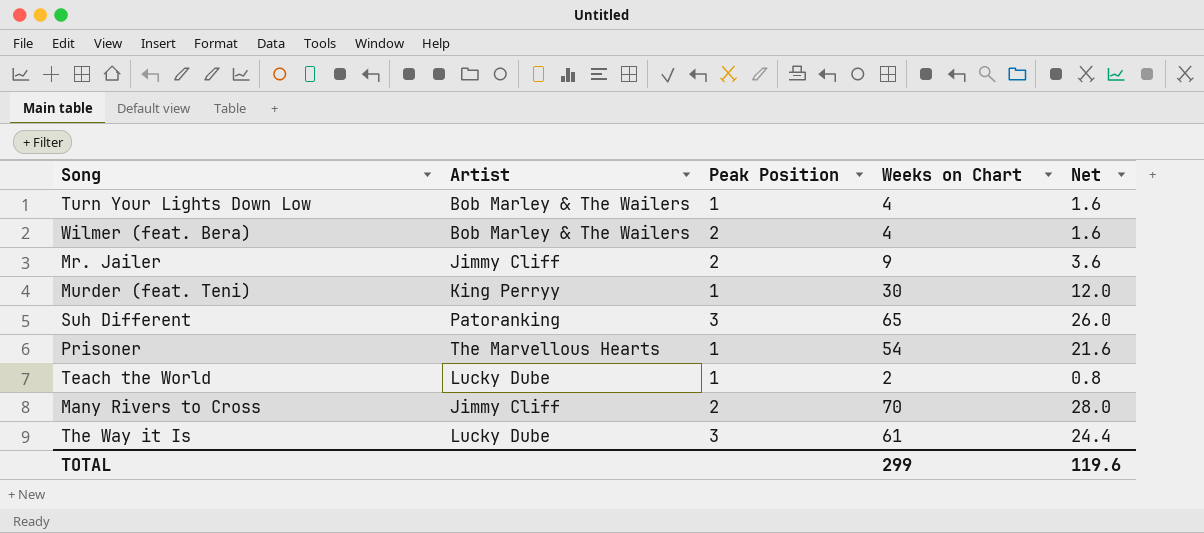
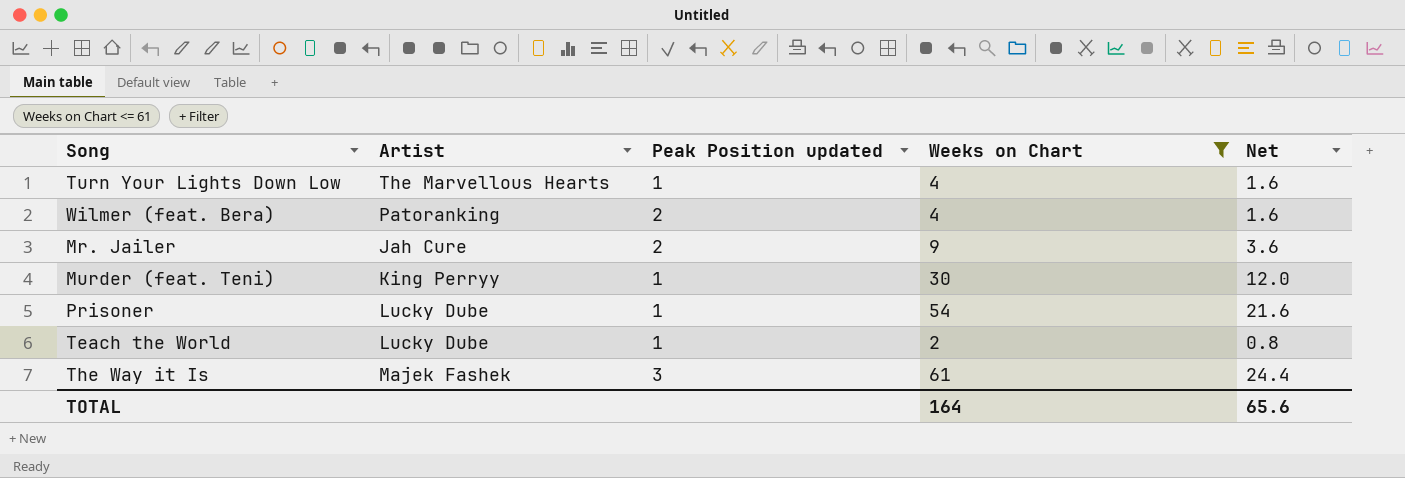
filter: none -> Weeks on Chart <= 61
column name: Peak Position -> Peak Position updated
Turn Your Lights Down Low | Artist: Bob Marley & The Wailers -> The Marvellous Hearts
Wilmer (feat. Bera) | Artist: Bob Marley & The Wailers -> Patoranking
Mr. Jailer | Artist: Jimmy Cliff -> Jah Cure
Prisoner | Artist: The Marvellous Hearts -> Lucky Dube
The Way it Is | Artist: Lucky Dube -> Majek Fashek
TOTAL | Weeks on Chart: 299 -> 164
TOTAL | Net: 119.6 -> 65.6

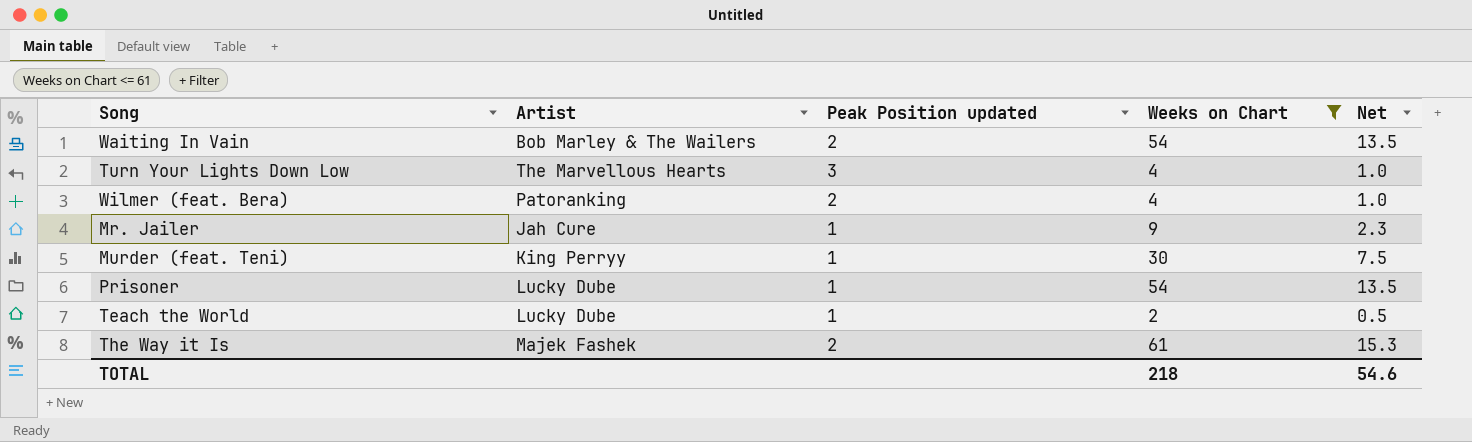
column Net | formula: [Weeks on Chart] * 0.4 -> [Weeks on Chart] * 0.25
row Waiting In Vain: none -> Bob Marley & The Wailers | 2 | 54 | 13.5
Turn Your Lights Down Low | Peak Position updated: 1 -> 3
Mr. Jailer | Peak Position updated: 2 -> 1
The Way it Is | Peak Position updated: 3 -> 2
TOTAL | Weeks on Chart: 164 -> 218
TOTAL | Net: 65.6 -> 54.6

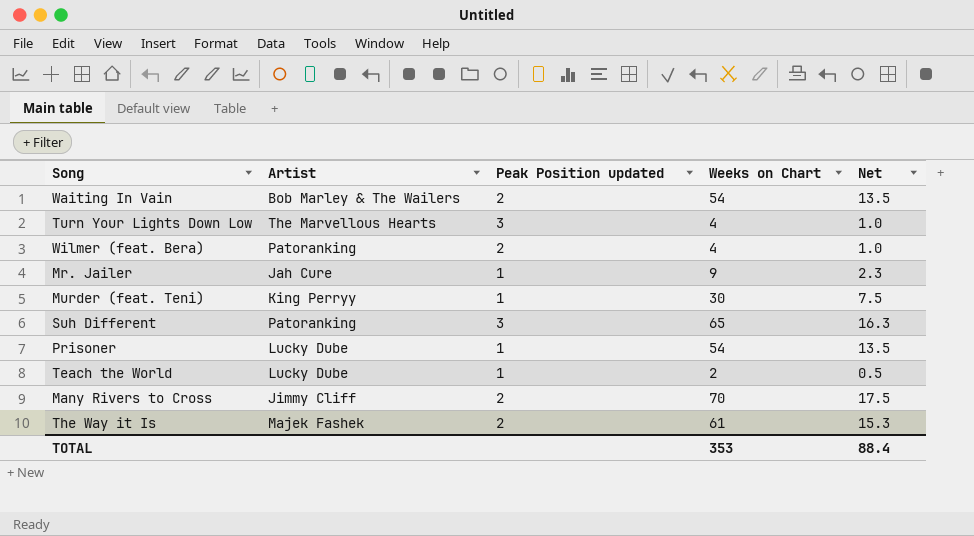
filter: Weeks on Chart <= 61 -> none
TOTAL | Weeks on Chart: 218 -> 353
TOTAL | Net: 54.6 -> 88.4

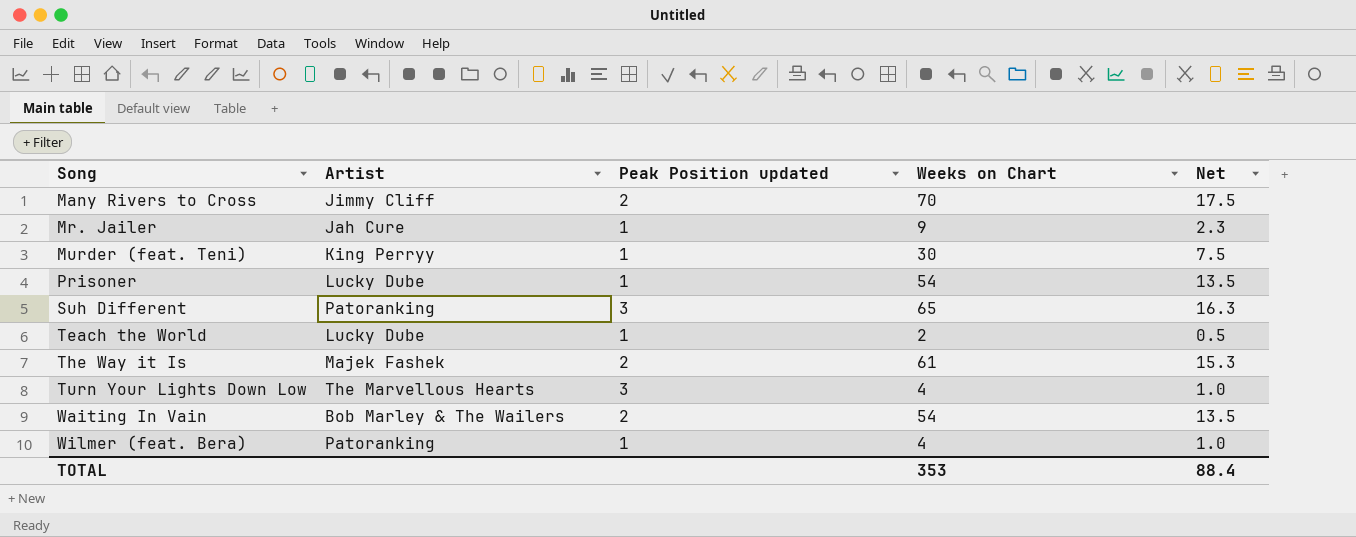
row order: none -> Song ascending
Wilmer (feat. Bera) | Peak Position updated: 2 -> 1

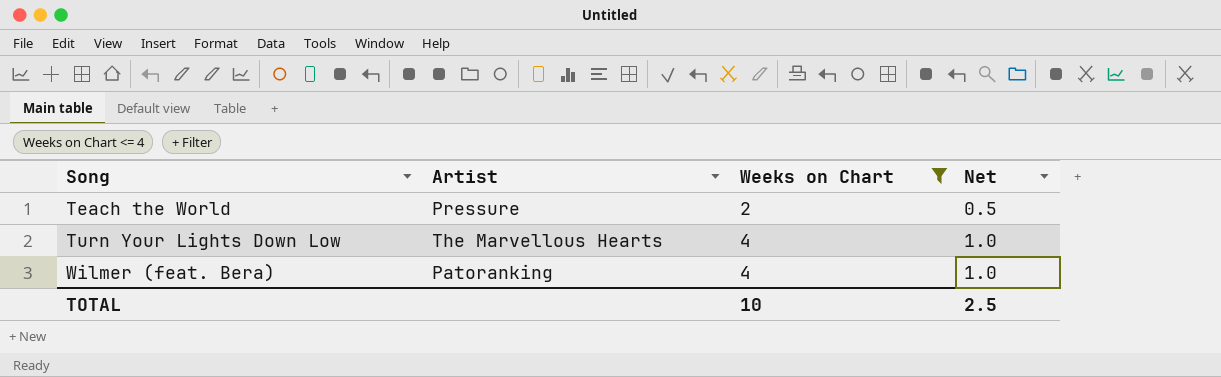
filter: none -> Weeks on Chart <= 4
column Peak Position updated | position: 3 -> none
Teach the World | Artist: Lucky Dube -> Pressure
TOTAL | Weeks on Chart: 353 -> 10
TOTAL | Net: 88.4 -> 2.5

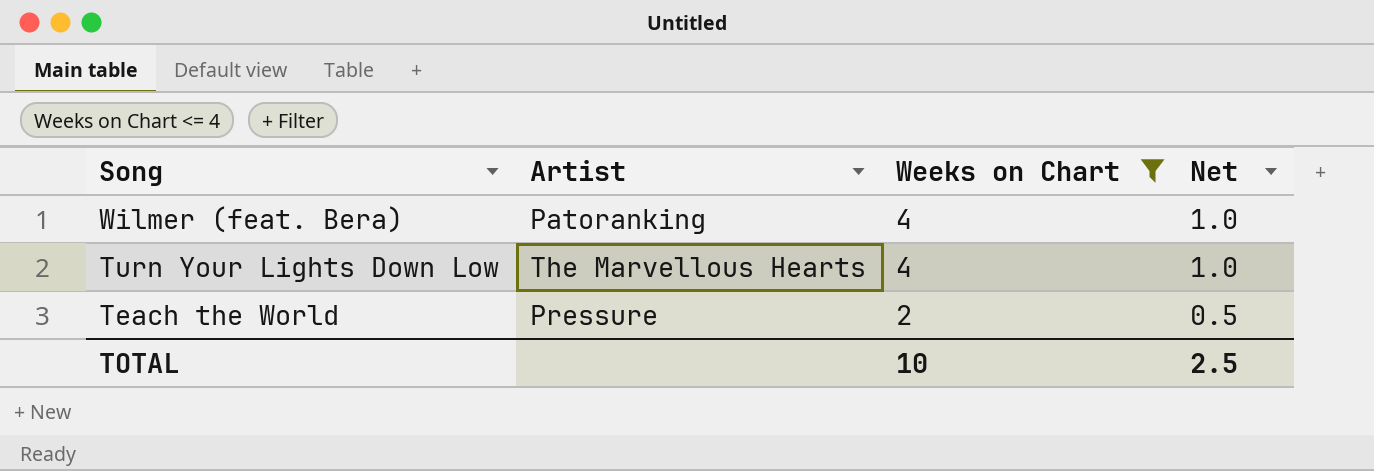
row order: Song ascending -> Song descending

